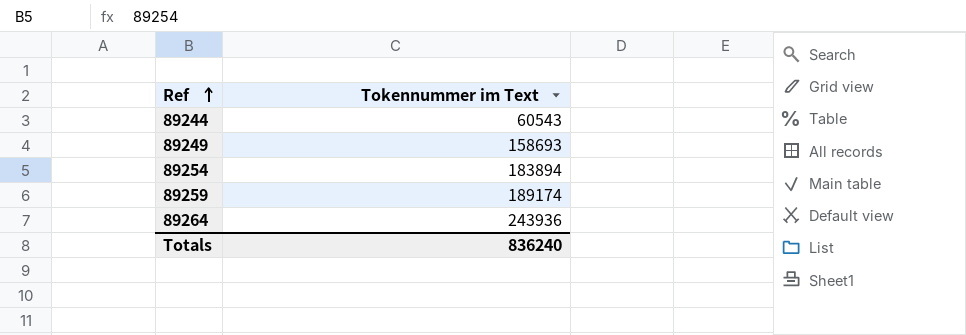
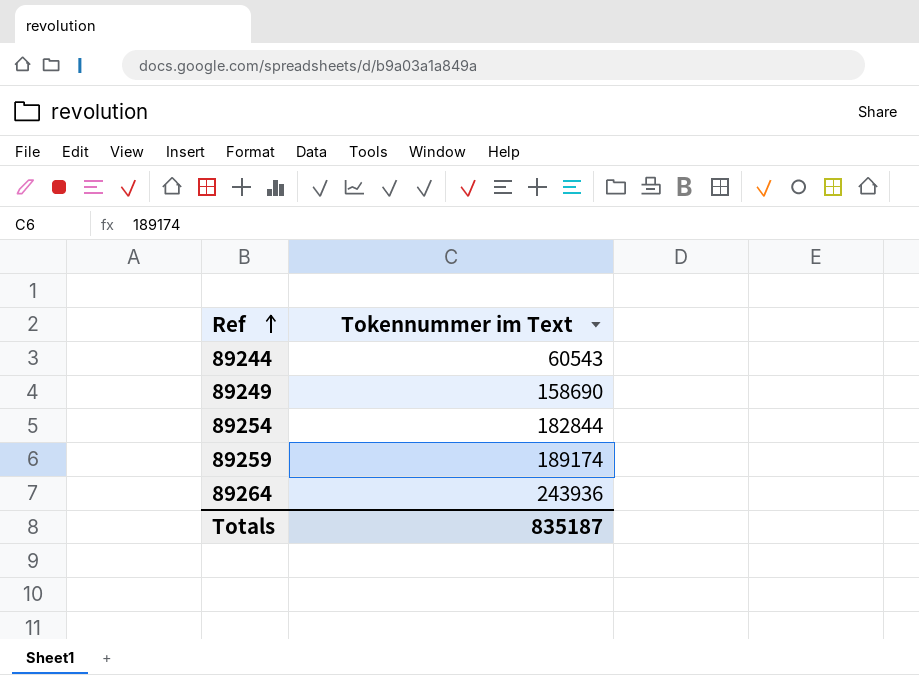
89249 | Tokennummer im Text: 158693 -> 158690
89254 | Tokennummer im Text: 183894 -> 182844
Totals | Tokennummer im Text: 836240 -> 835187

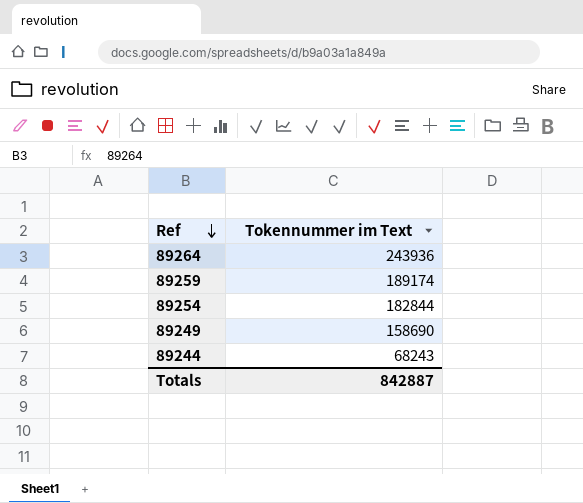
row order: Ref ascending -> Ref descending
89244 | Tokennummer im Text: 60543 -> 68243
Totals | Tokennummer im Text: 835187 -> 842887

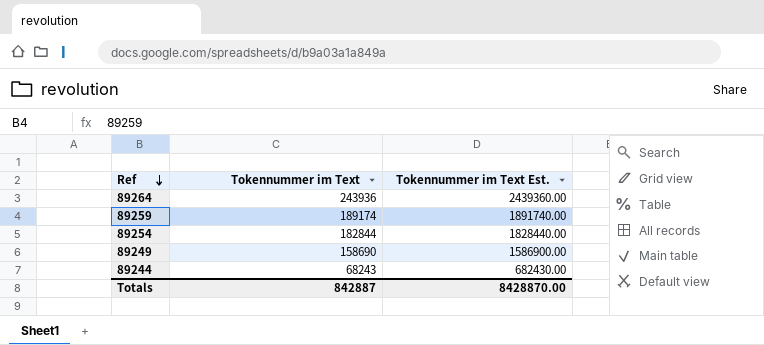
column Tokennummer im Text Est. | formula: none -> [Tokennummer im Text] * 10

